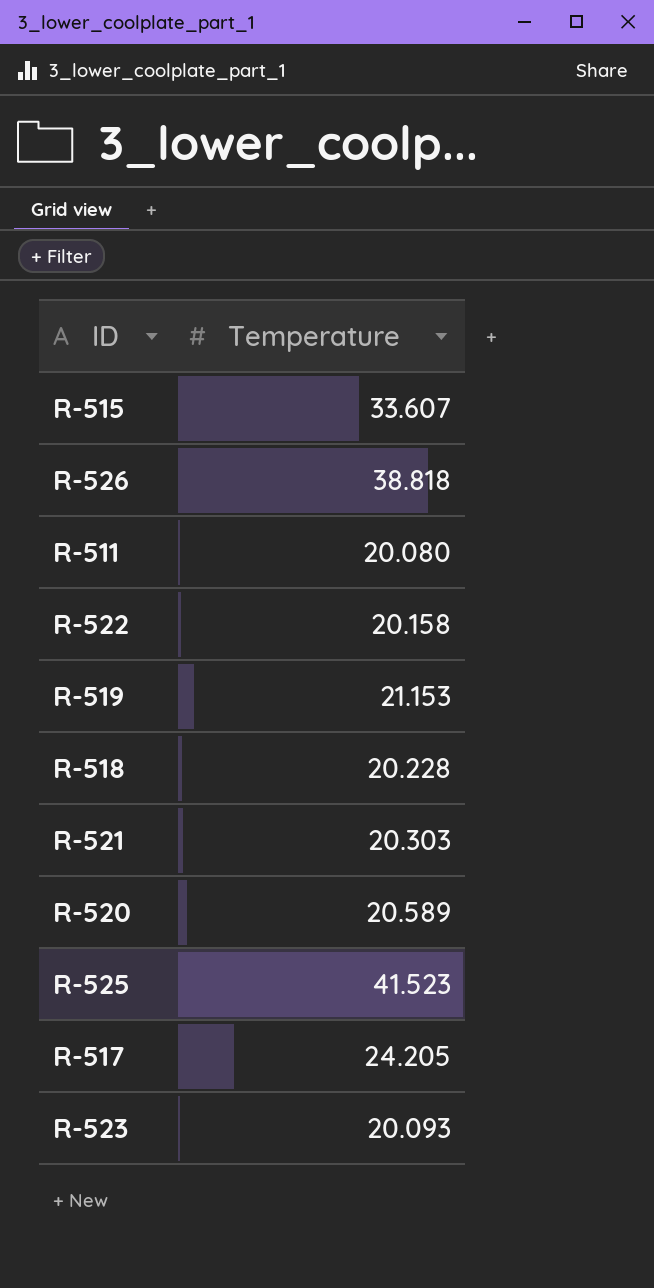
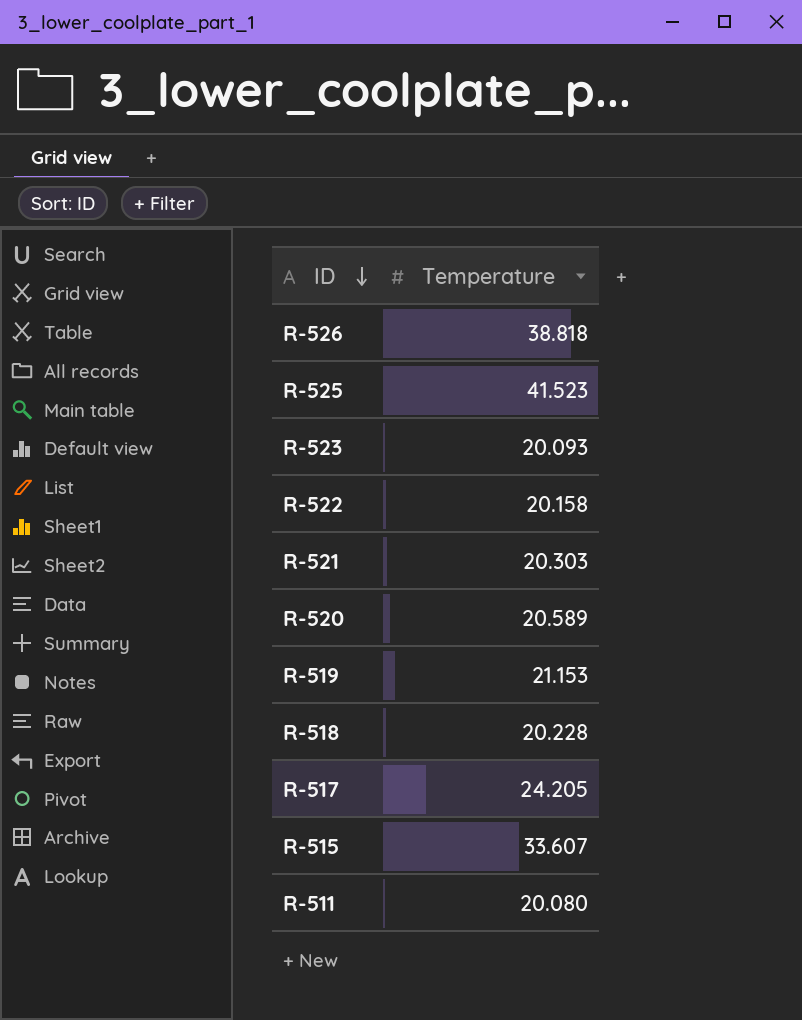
row order: none -> ID descending

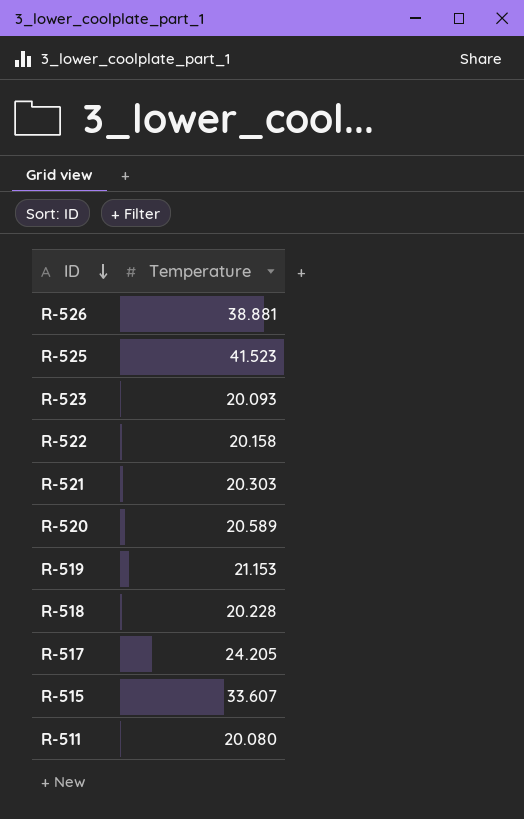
R-526 | Temperature: 38.818 -> 38.881

